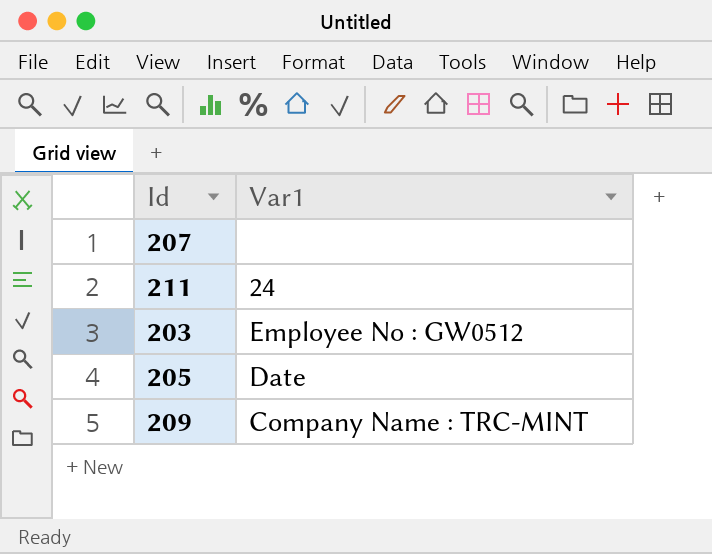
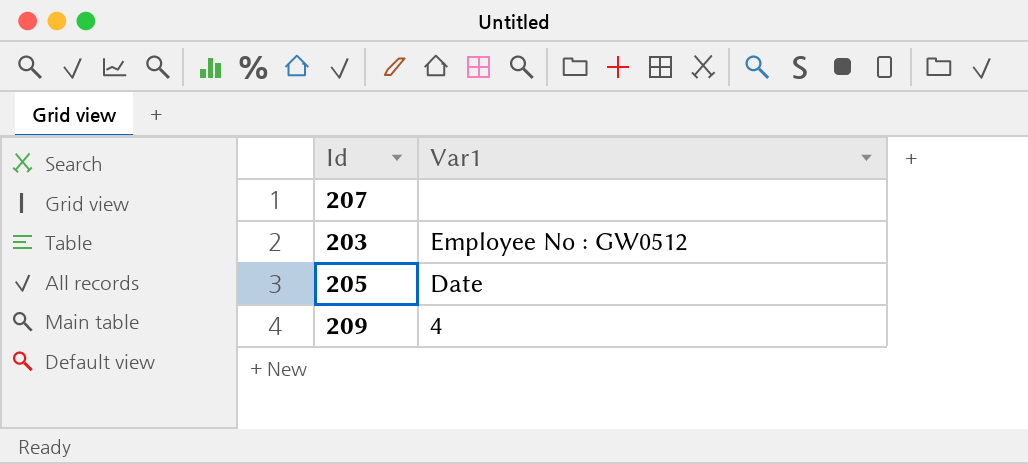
row 211: 24 -> none
209 | Var1: Company Name : TRC-MINT -> 4

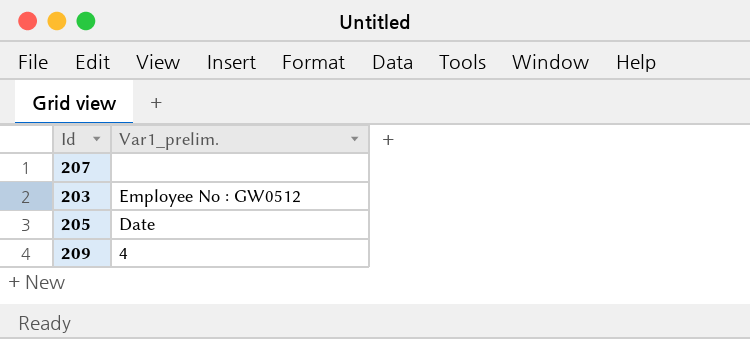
column name: Var1 -> Var1_prelim.

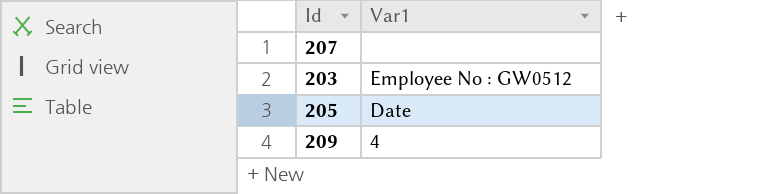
column name: Var1_prelim. -> Var1

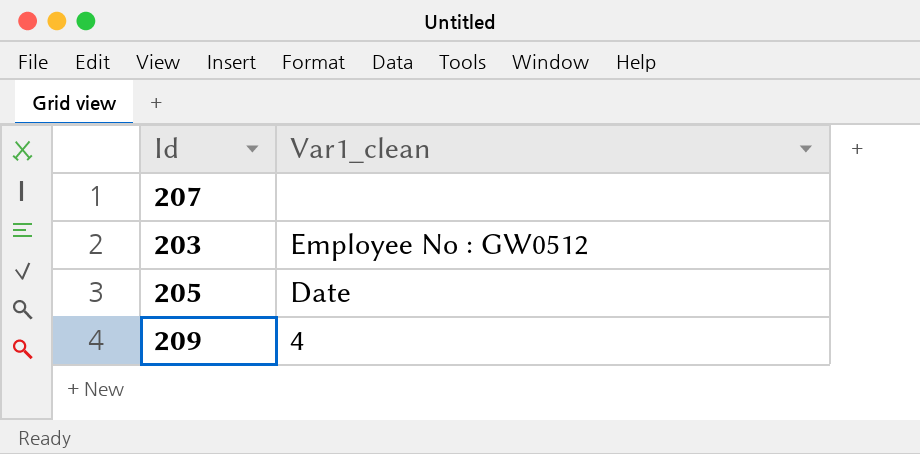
column name: Var1 -> Var1_clean

